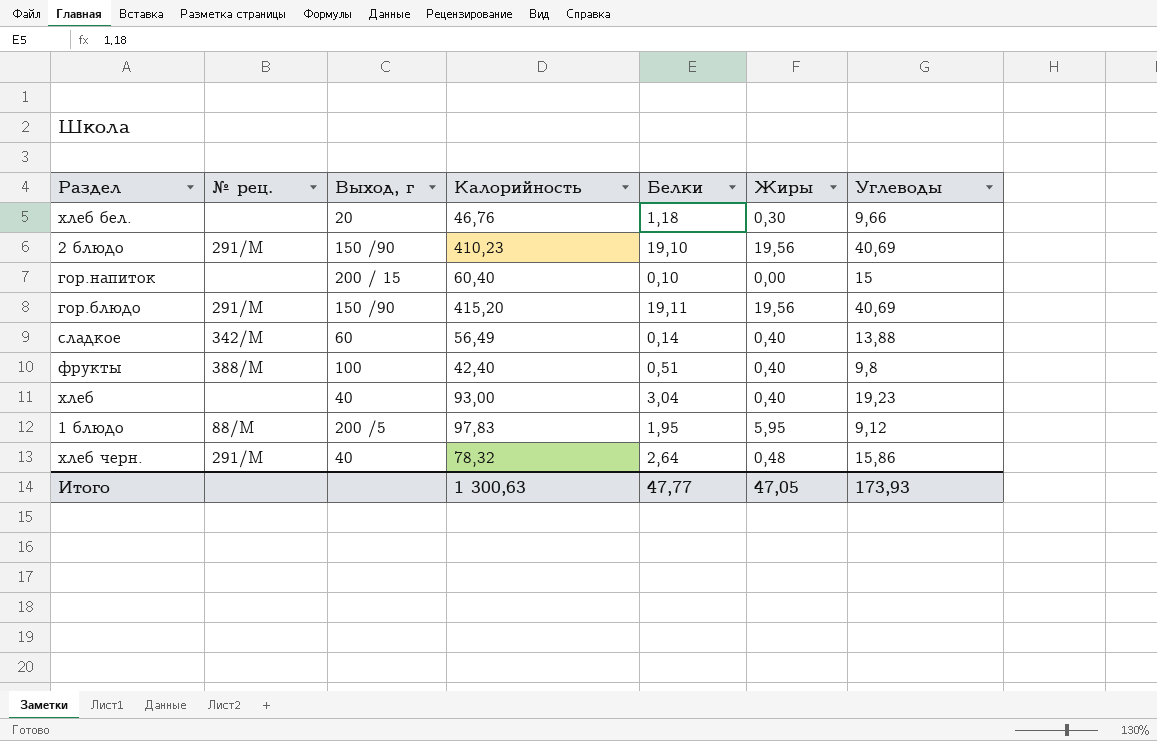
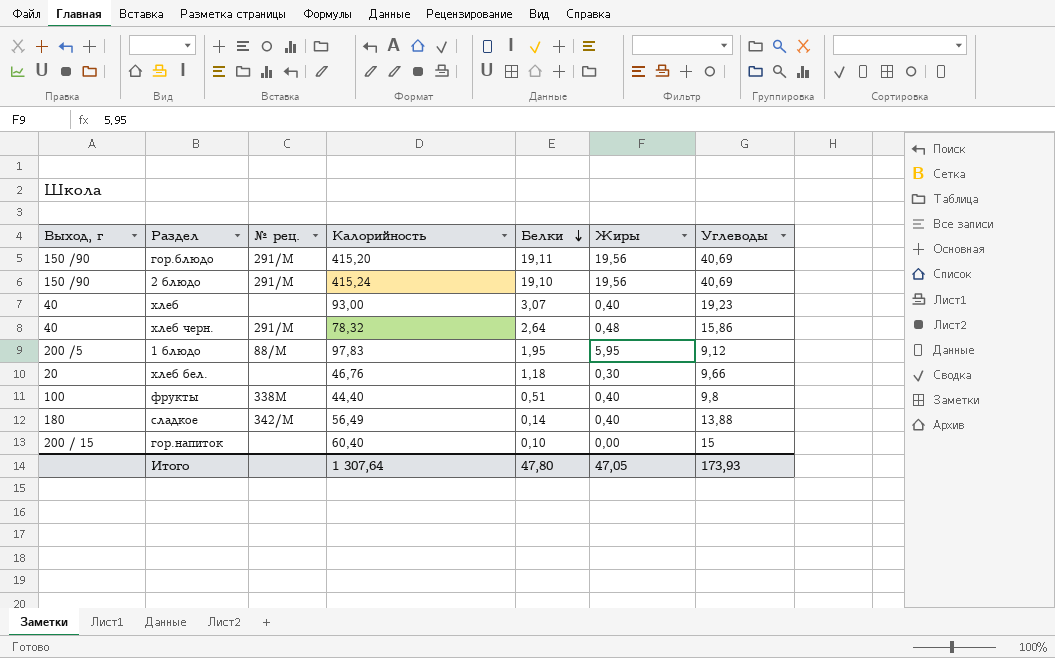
row order: none -> Белки descending
column Выход, г | position: 3 -> 1
2 блюдо | Калорийность: 410,23 -> 415,24
хлеб | Белки: 3,04 -> 3,07
фрукты | № рец.: 388/М -> 338М
фрукты | Калорийность: 42,40 -> 44,40
сладкое | Выход, г: 60 -> 180
Итого | Калорийность: 1 300,63 -> 1 307,64
Итого | Белки: 47,77 -> 47,80

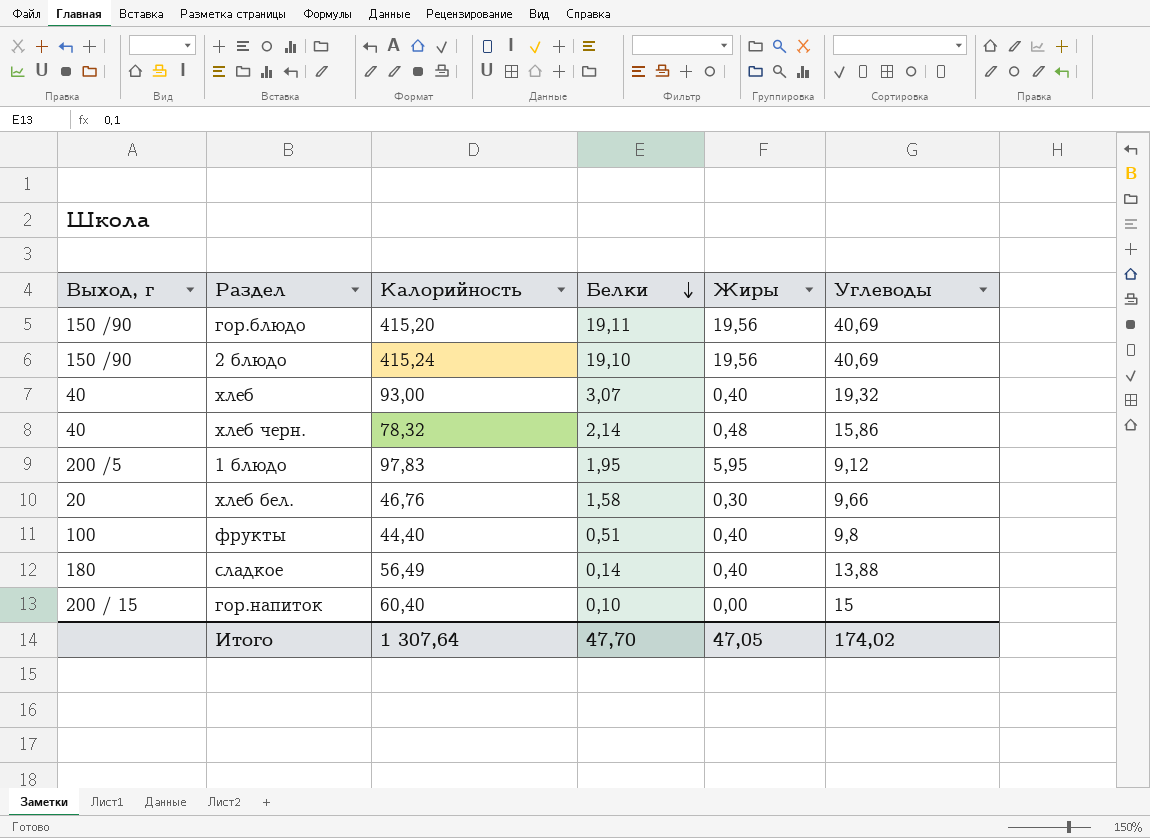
column № рец. | position: 3 -> none
хлеб | Углеводы: 19,23 -> 19,32
хлеб черн. | Белки: 2,64 -> 2,14
хлеб бел. | Белки: 1,18 -> 1,58
Итого | Белки: 47,80 -> 47,70
Итого | Углеводы: 173,93 -> 174,02

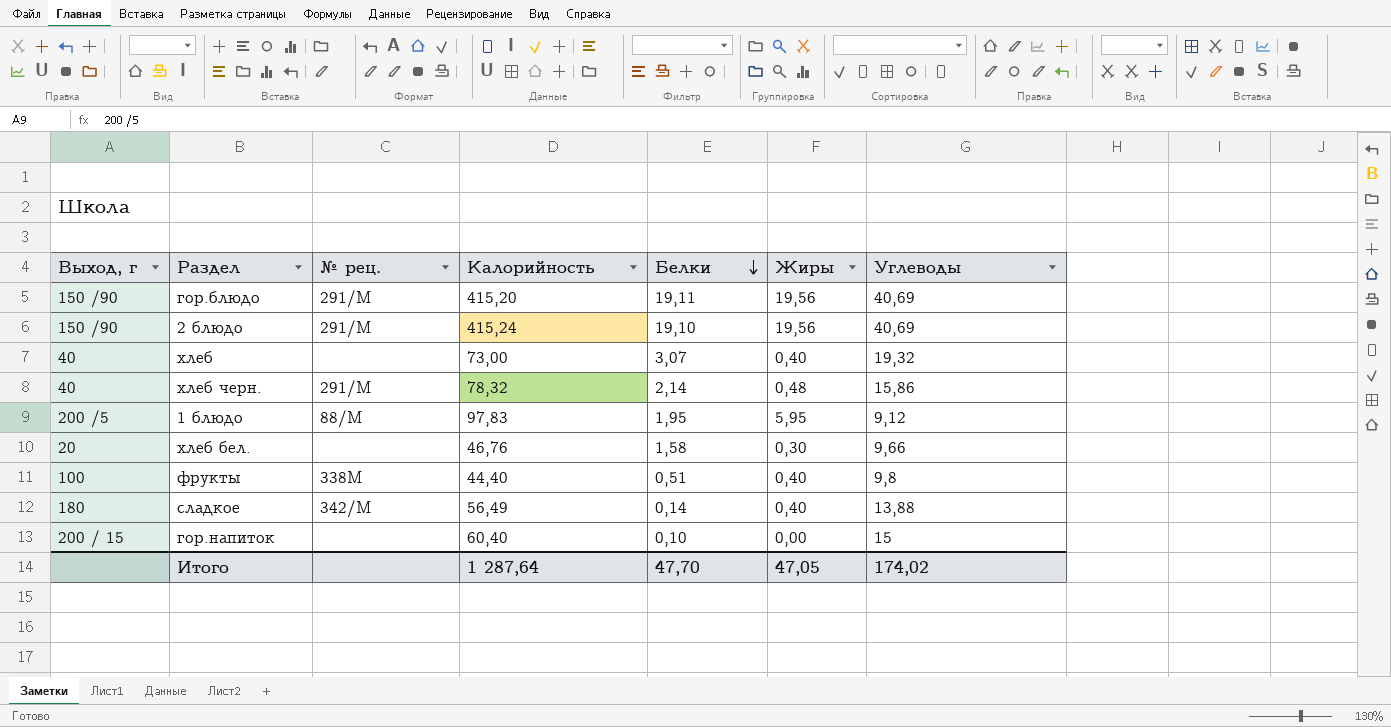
column № рец. | position: none -> 3
хлеб | Калорийность: 93,00 -> 73,00
Итого | Калорийность: 1 307,64 -> 1 287,64

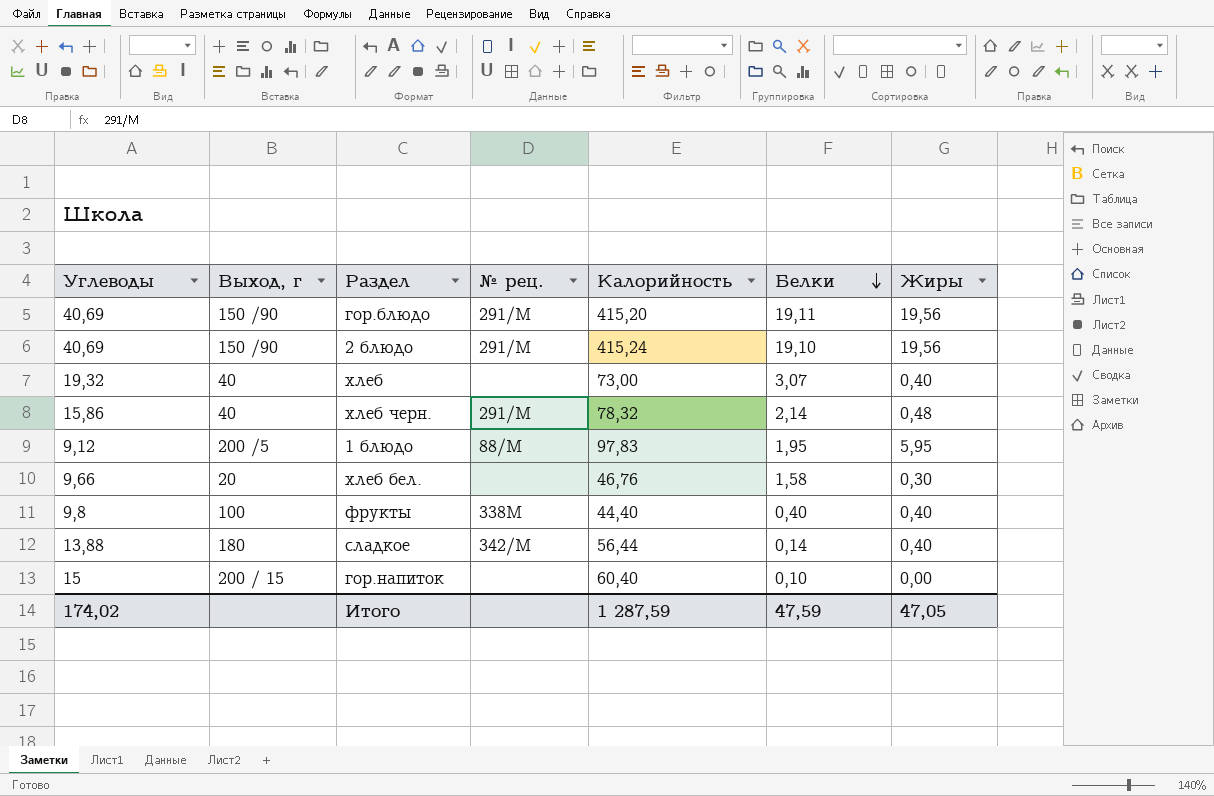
column Углеводы | position: 7 -> 1
фрукты | Белки: 0,51 -> 0,40
сладкое | Калорийность: 56,49 -> 56,44
Итого | Калорийность: 1 287,64 -> 1 287,59
Итого | Белки: 47,70 -> 47,59

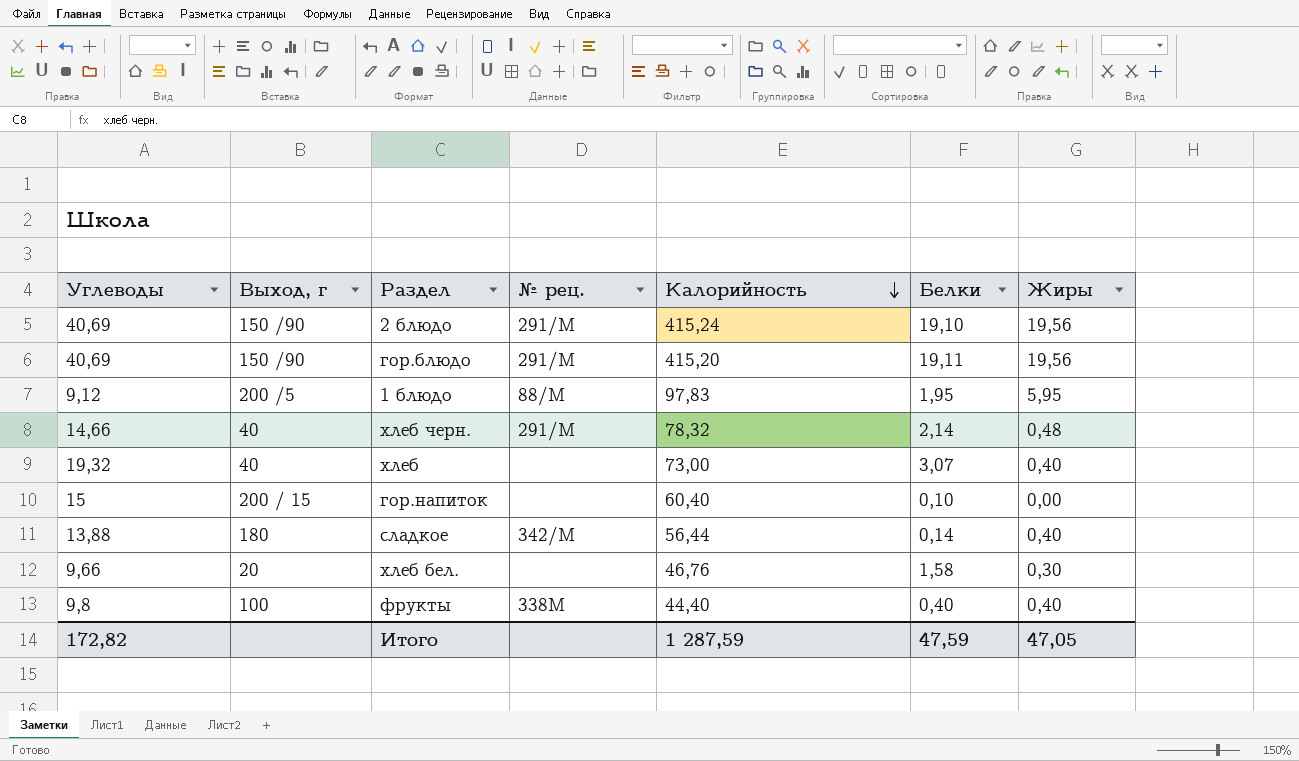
row order: Белки descending -> Калорийность descending
хлеб черн. | Углеводы: 15,86 -> 14,66
Итого | Углеводы: 174,02 -> 172,82

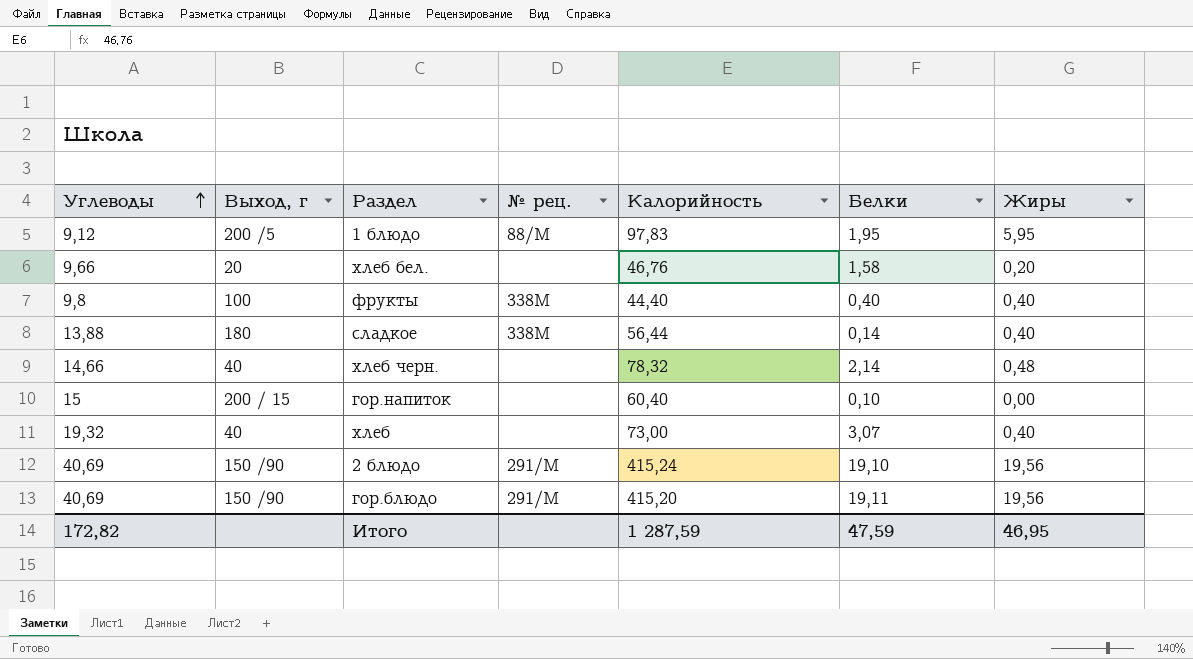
row order: Калорийность descending -> Углеводы ascending
хлеб бел. | Жиры: 0,30 -> 0,20
сладкое | № рец.: 342/М -> 338М
хлеб черн. | № рец.: 291/М -> none
Итого | Жиры: 47,05 -> 46,95

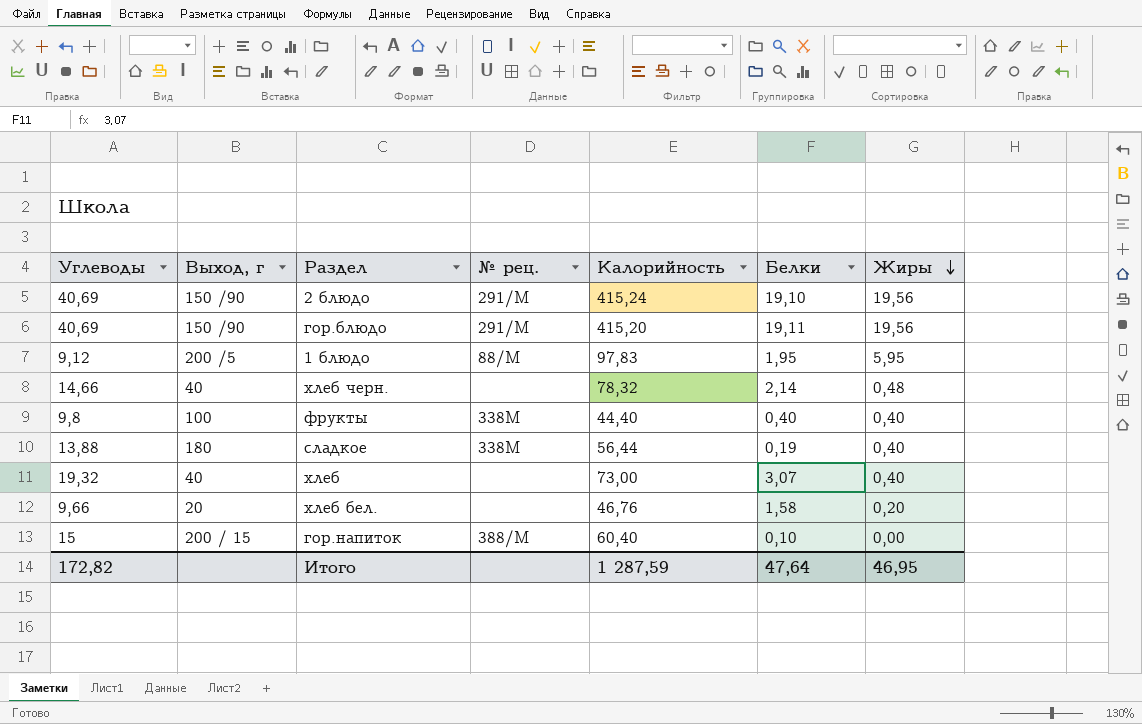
row order: Углеводы ascending -> Жиры descending
сладкое | Белки: 0,14 -> 0,19
гор.напиток | № рец.: none -> 388/М
Итого | Белки: 47,59 -> 47,64

